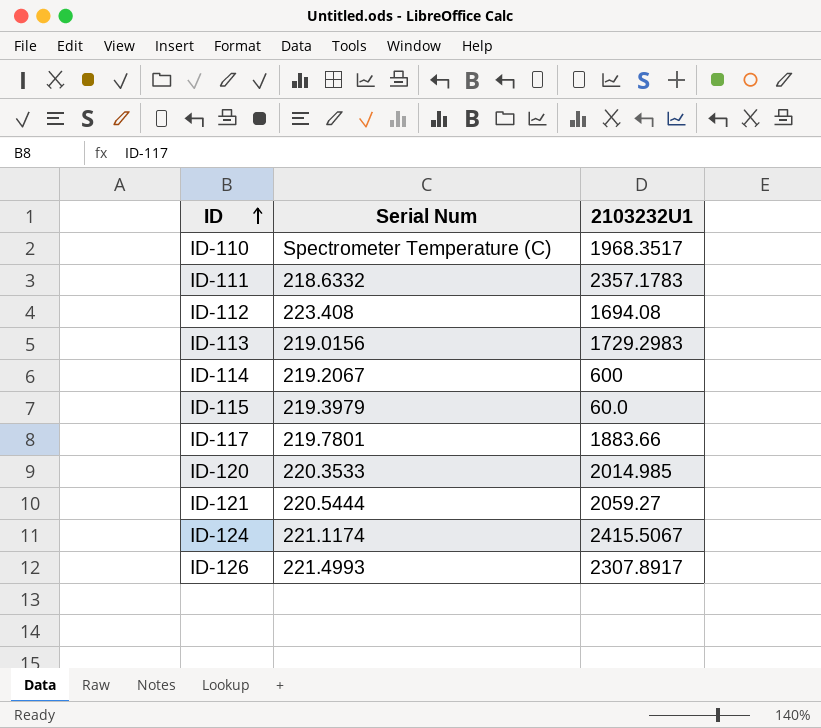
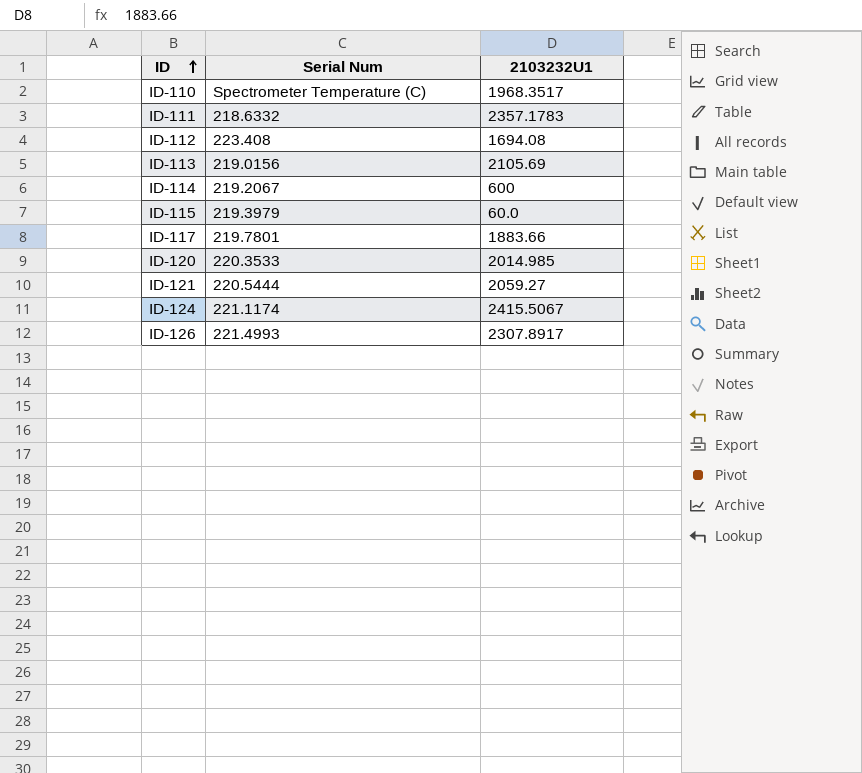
ID-113 | 2103232U1: 1729.2983 -> 2105.69

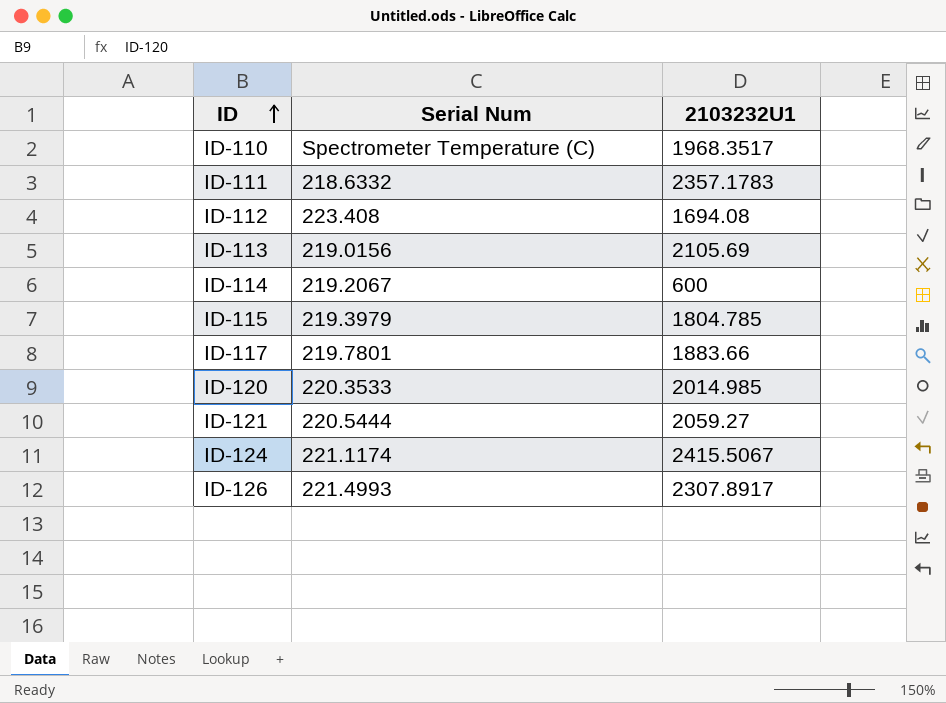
ID-115 | 2103232U1: 60.0 -> 1804.785

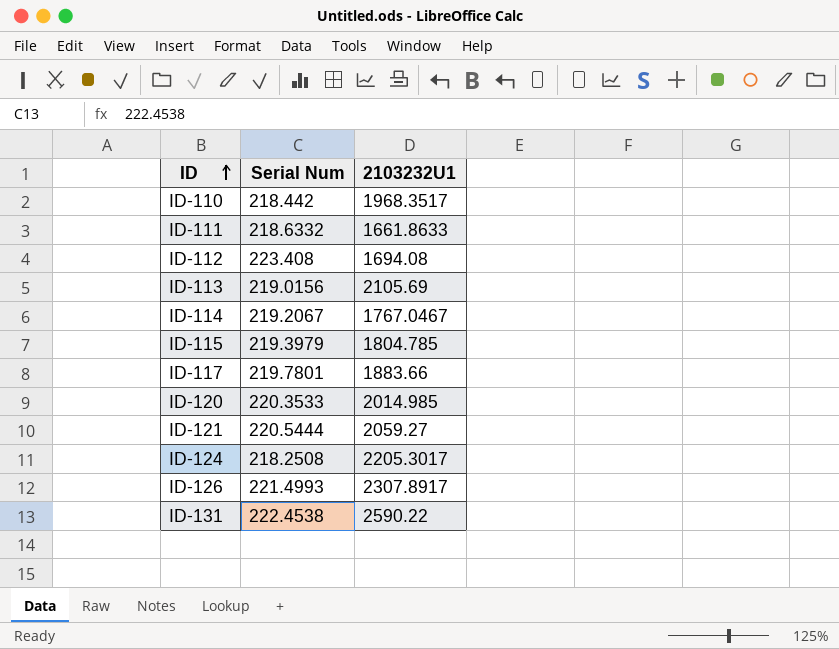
ID-110 | Serial Num: Spectrometer Temperature (C) -> 218.442
ID-111 | 2103232U1: 2357.1783 -> 1661.8633
ID-114 | 2103232U1: 600 -> 1767.0467
ID-124 | Serial Num: 221.1174 -> 218.2508
ID-124 | 2103232U1: 2415.5067 -> 2205.3017
row ID-131: none -> 222.4538 | 2590.22

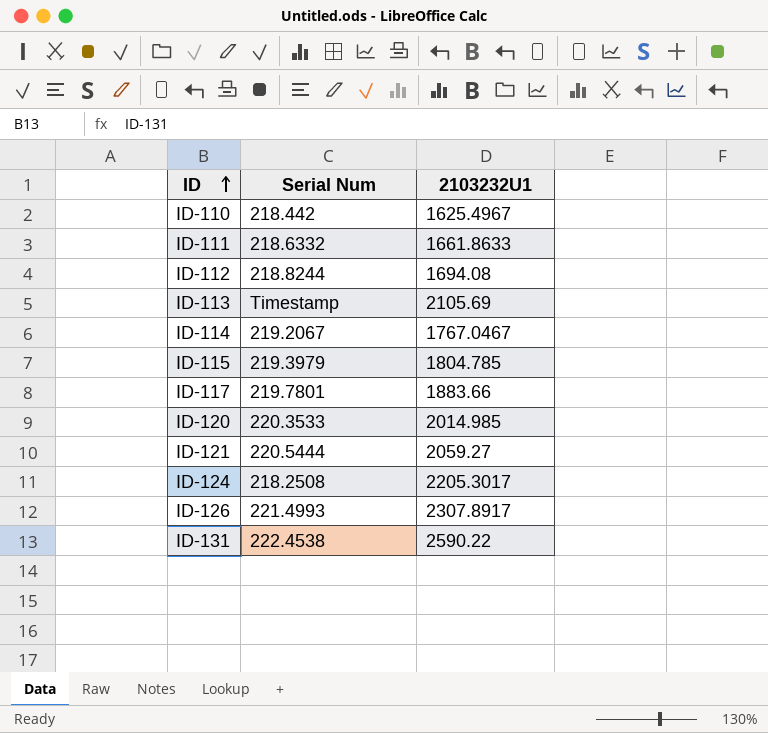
ID-110 | 2103232U1: 1968.3517 -> 1625.4967
ID-112 | Serial Num: 223.408 -> 218.8244
ID-113 | Serial Num: 219.0156 -> Timestamp

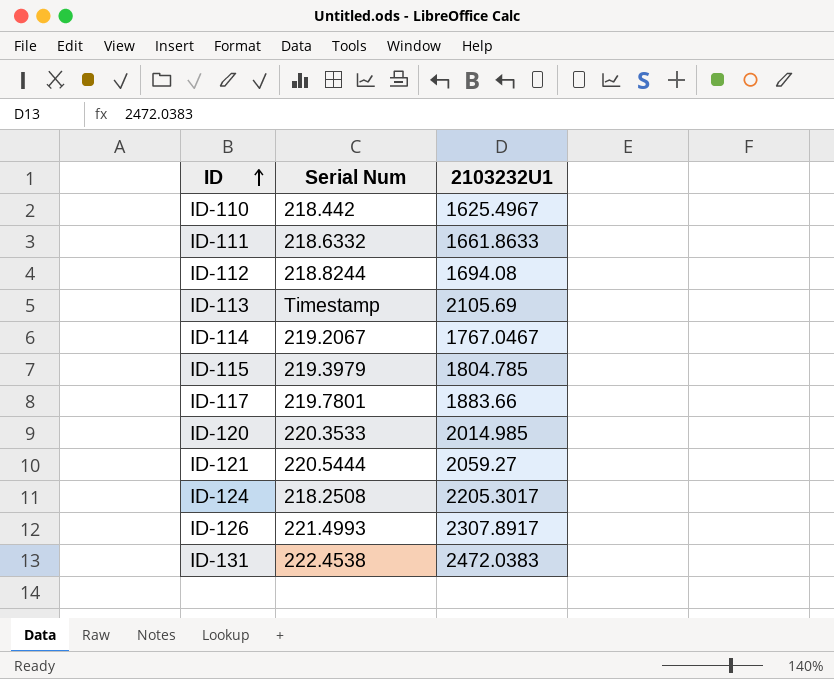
ID-131 | 2103232U1: 2590.22 -> 2472.0383

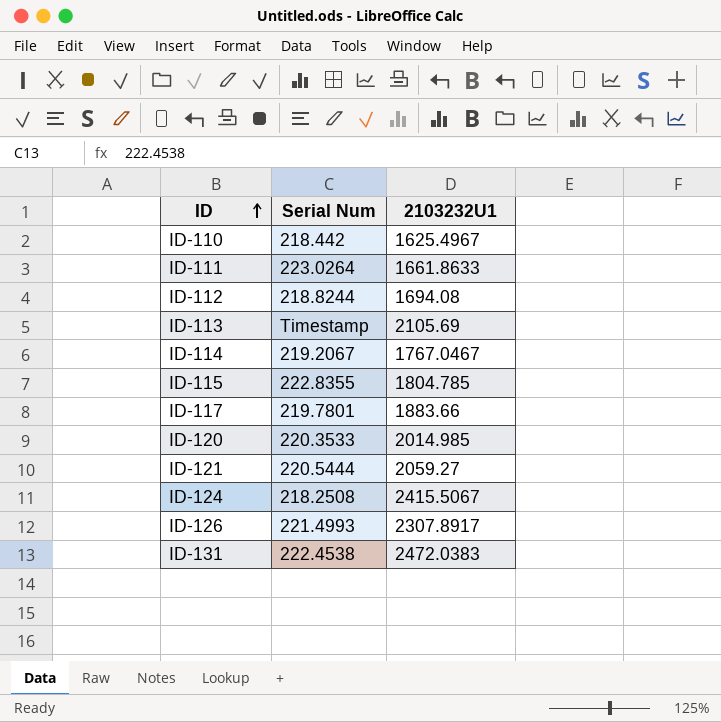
ID-111 | Serial Num: 218.6332 -> 223.0264
ID-115 | Serial Num: 219.3979 -> 222.8355
ID-124 | 2103232U1: 2205.3017 -> 2415.5067

